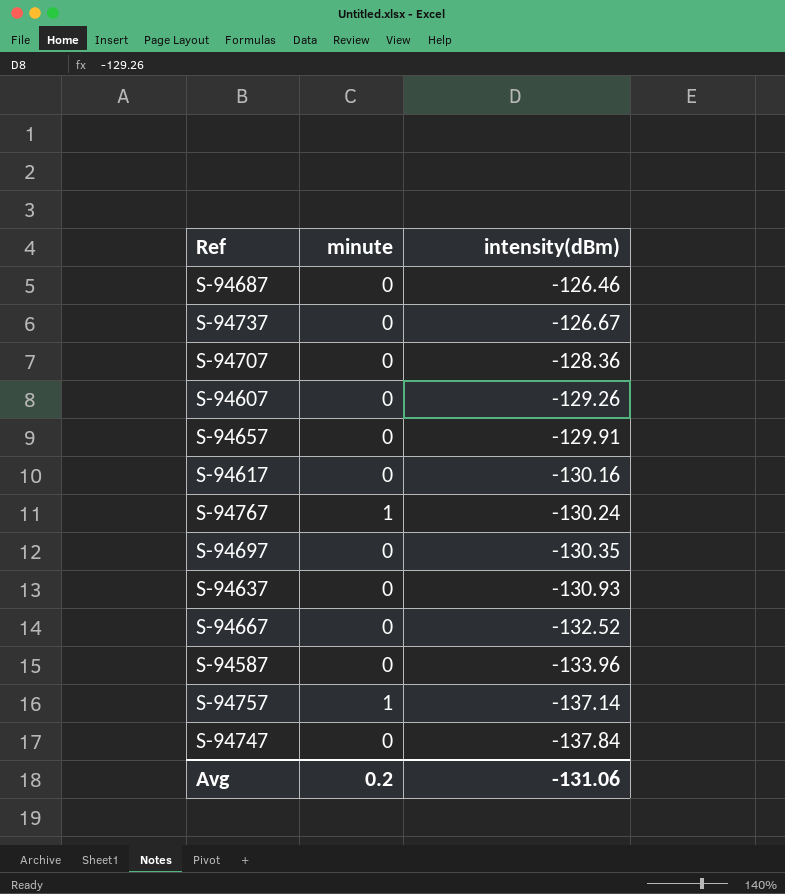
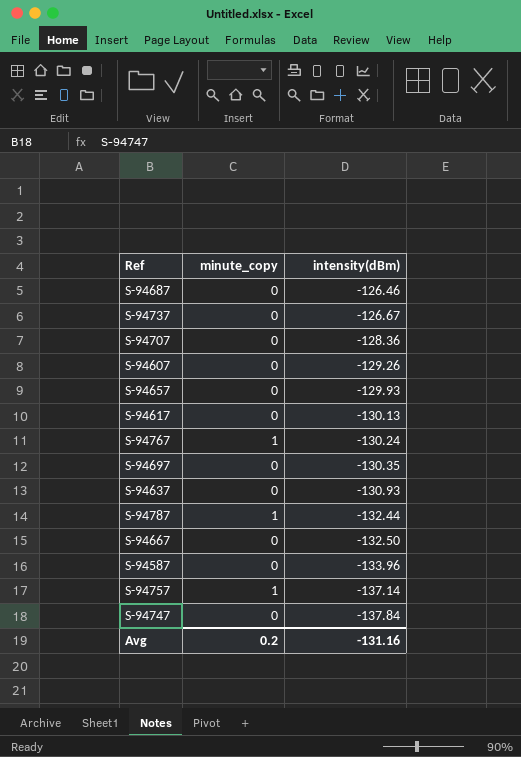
column name: minute -> minute_copy
S-94657 | intensity(dBm): -129.91 -> -129.93
S-94617 | intensity(dBm): -130.16 -> -130.13
row S-94787: none -> 1 | -132.44
S-94667 | intensity(dBm): -132.52 -> -132.50
Avg | intensity(dBm): -131.06 -> -131.16

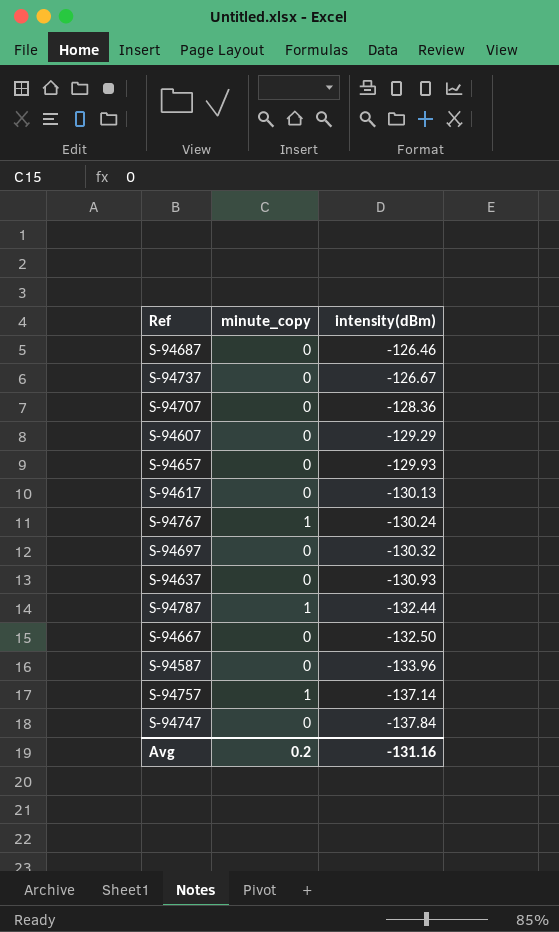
S-94607 | intensity(dBm): -129.26 -> -129.29
S-94697 | intensity(dBm): -130.35 -> -130.32

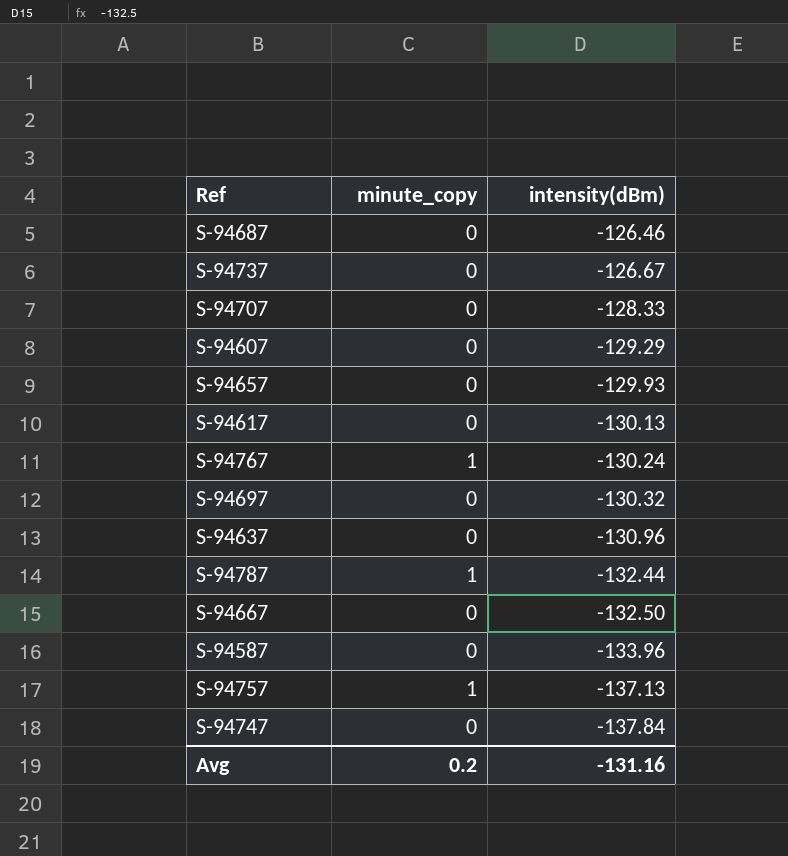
S-94707 | intensity(dBm): -128.36 -> -128.33
S-94637 | intensity(dBm): -130.93 -> -130.96
S-94757 | intensity(dBm): -137.14 -> -137.13

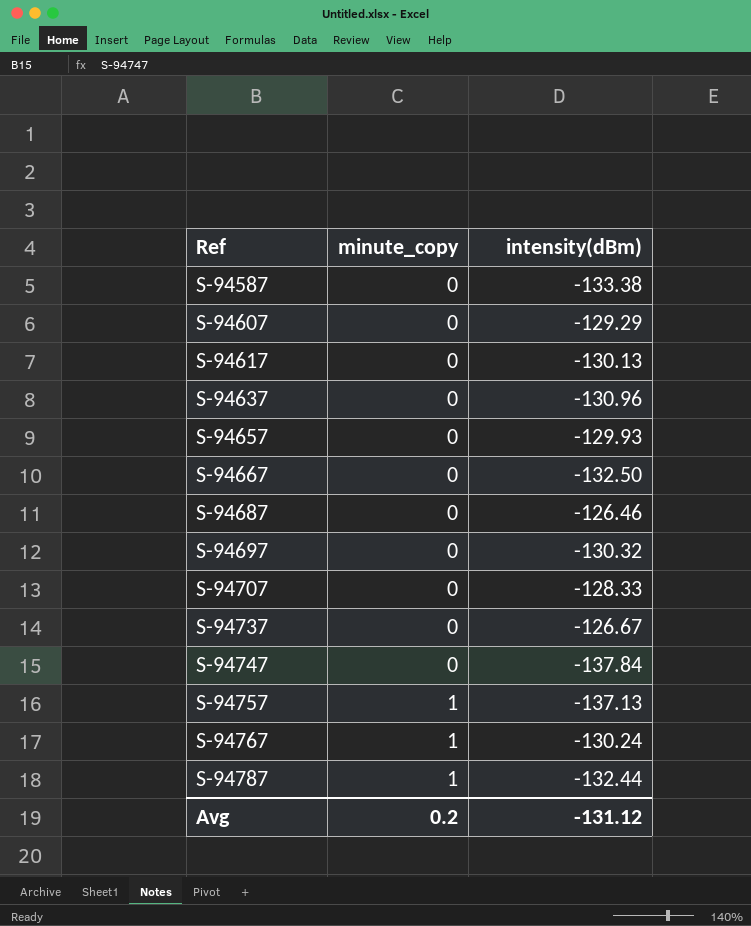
row order: intensity(dBm) descending -> Ref ascending
S-94587 | intensity(dBm): -133.96 -> -133.38
Avg | intensity(dBm): -131.16 -> -131.12

